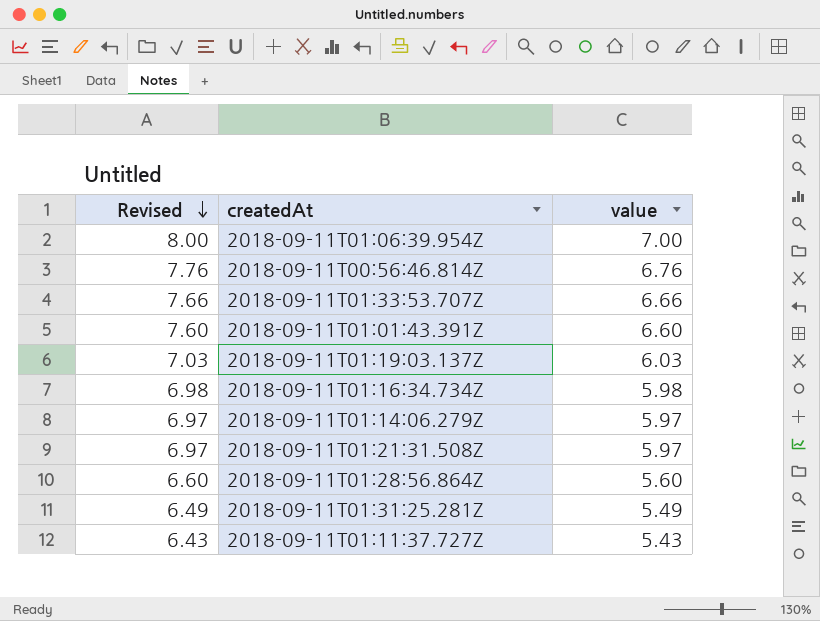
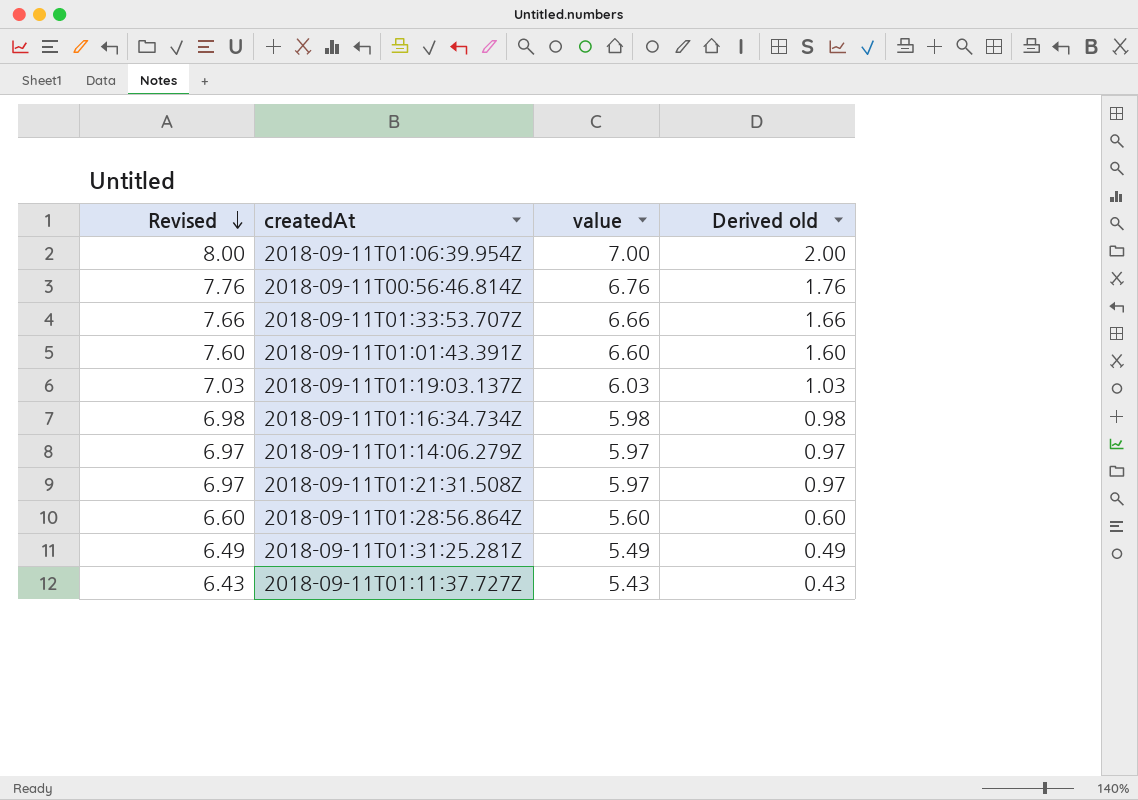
column Derived old | formula: none -> [value] - 5

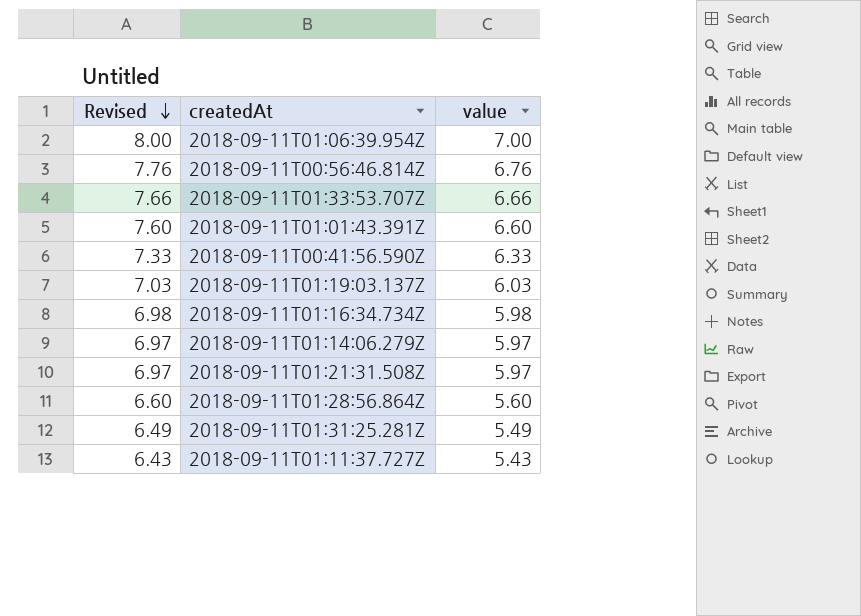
column Derived old | formula: [value] - 5 -> none
row 2018-09-11T00:41:56.590Z: none -> 7.33 | 6.33

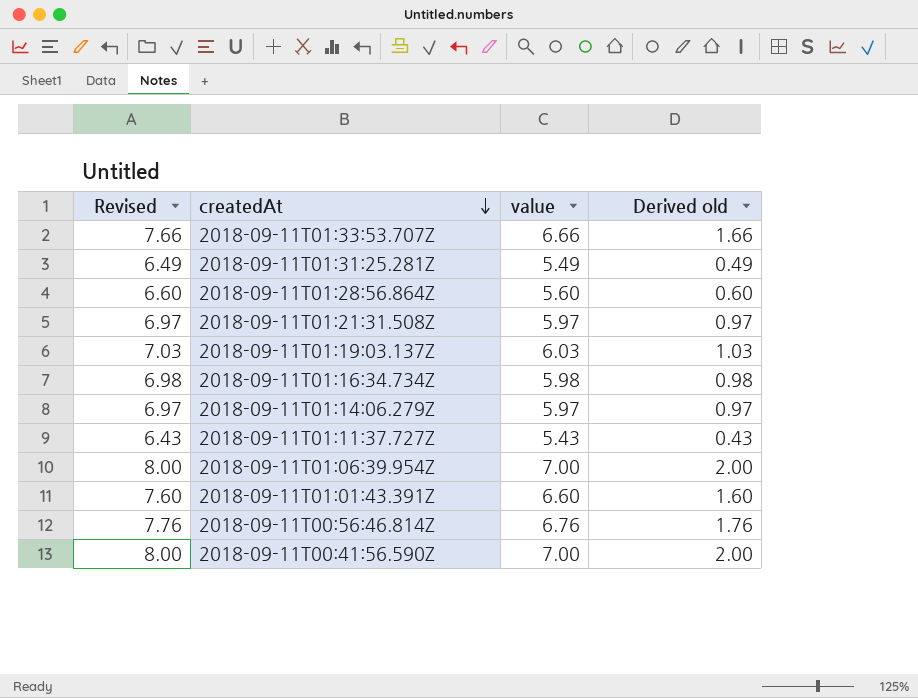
row order: Revised descending -> createdAt descending
column Derived old | formula: none -> [value] - 5
2018-09-11T00:41:56.590Z | Revised: 7.33 -> 8.00
2018-09-11T00:41:56.590Z | value: 6.33 -> 7.00

